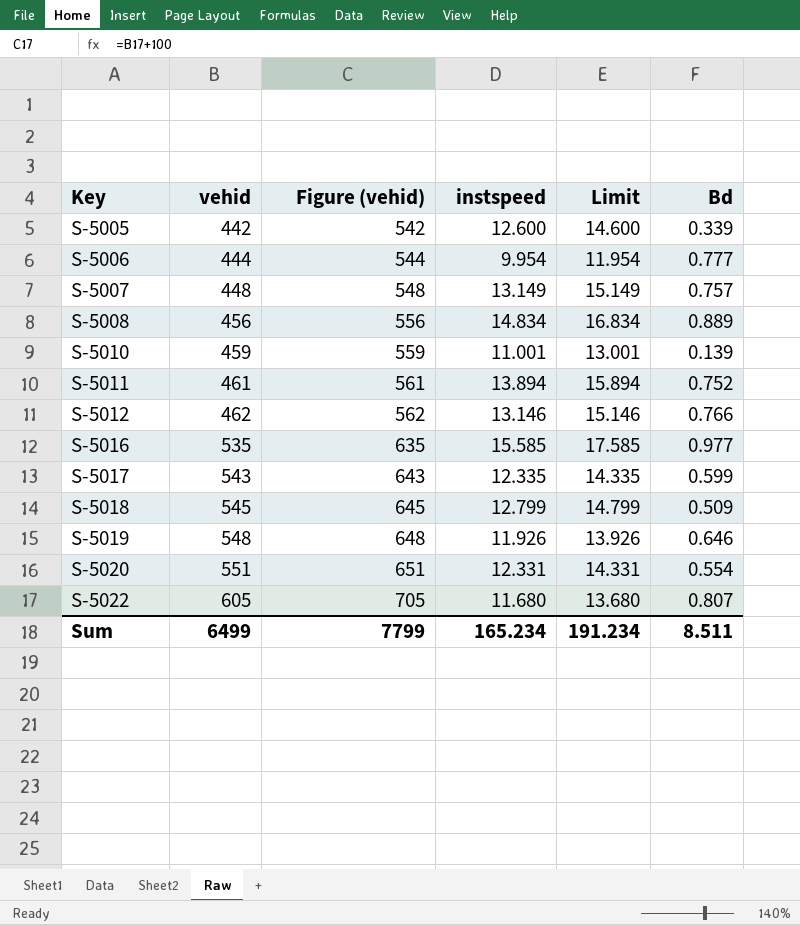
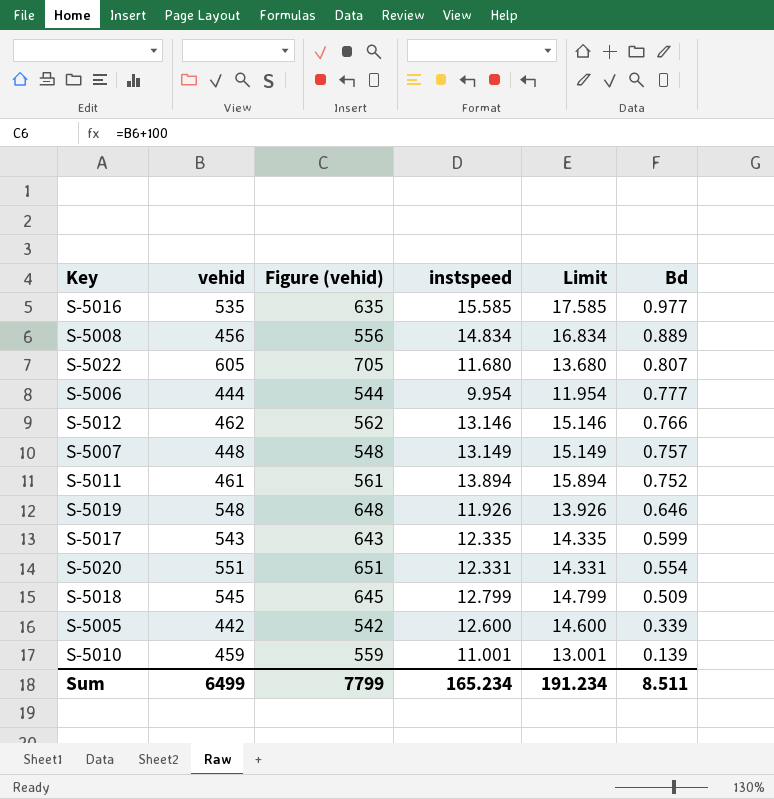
row order: Key ascending -> Bd descending

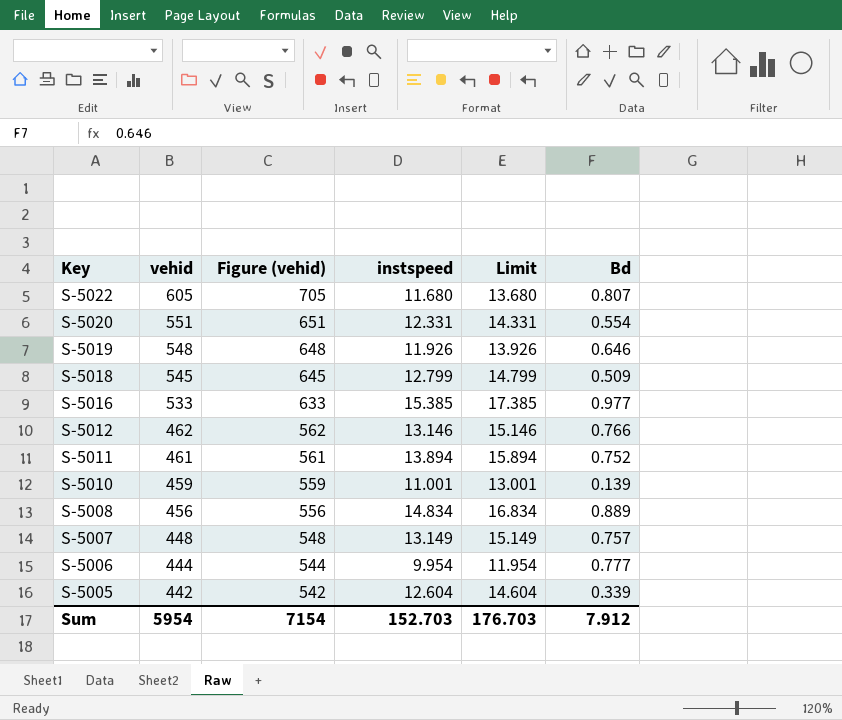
row order: Bd descending -> Key descending
row S-5017: 543 | 643 | 12.335 | 14.335 | 0.599 -> none
S-5016 | vehid: 535 -> 533
S-5016 | Figure (vehid): 635 -> 633
S-5016 | instspeed: 15.585 -> 15.385
S-5016 | Limit: 17.585 -> 17.385
S-5005 | instspeed: 12.600 -> 12.604
S-5005 | Limit: 14.600 -> 14.604
Sum | vehid: 6499 -> 5954
Sum | Figure (vehid): 7799 -> 7154
Sum | instspeed: 165.234 -> 152.703
Sum | Limit: 191.234 -> 176.703
Sum | Bd: 8.511 -> 7.912

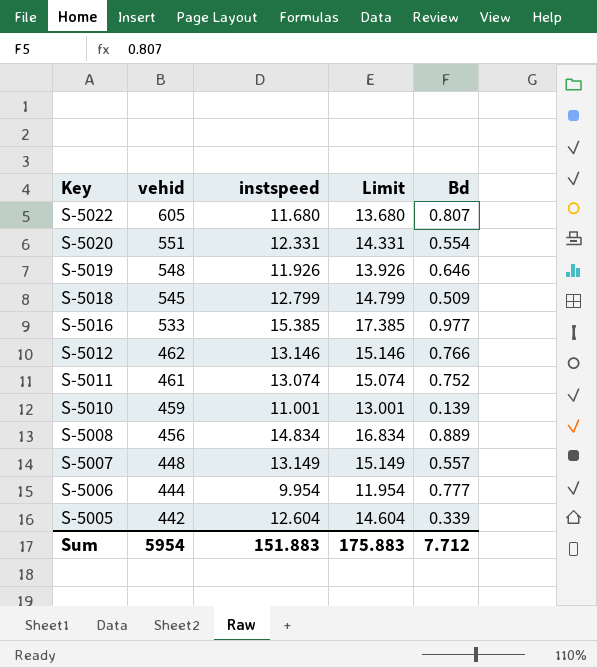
column Figure (vehid) | formula: [vehid] + 100 -> none
S-5011 | instspeed: 13.894 -> 13.074
S-5011 | Limit: 15.894 -> 15.074
S-5007 | Bd: 0.757 -> 0.557
Sum | instspeed: 152.703 -> 151.883
Sum | Limit: 176.703 -> 175.883
Sum | Bd: 7.912 -> 7.712

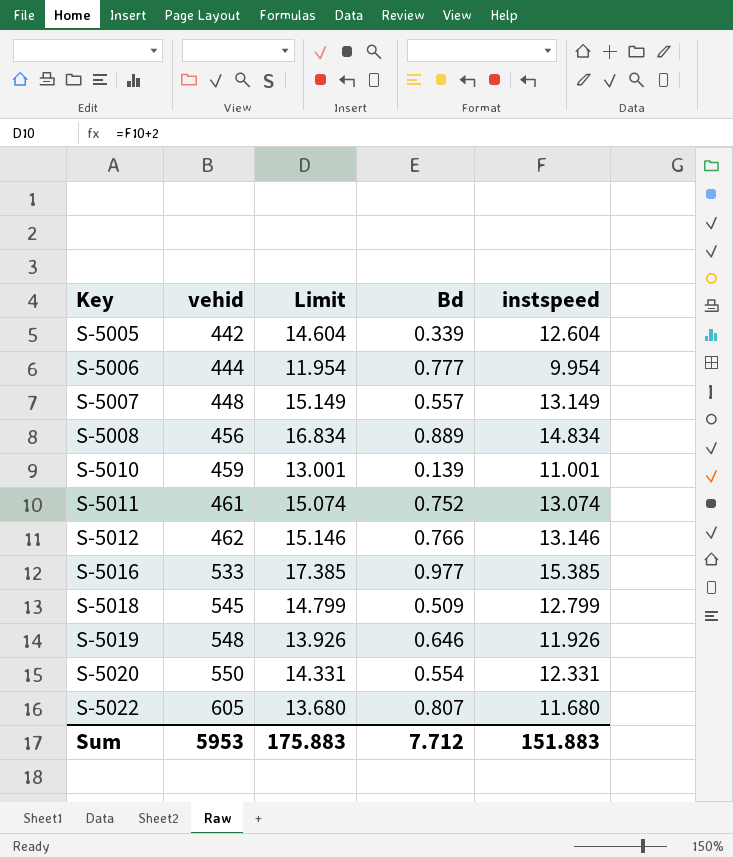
row order: Key descending -> Key ascending
column instspeed | position: 3 -> 5
S-5020 | vehid: 551 -> 550
Sum | vehid: 5954 -> 5953

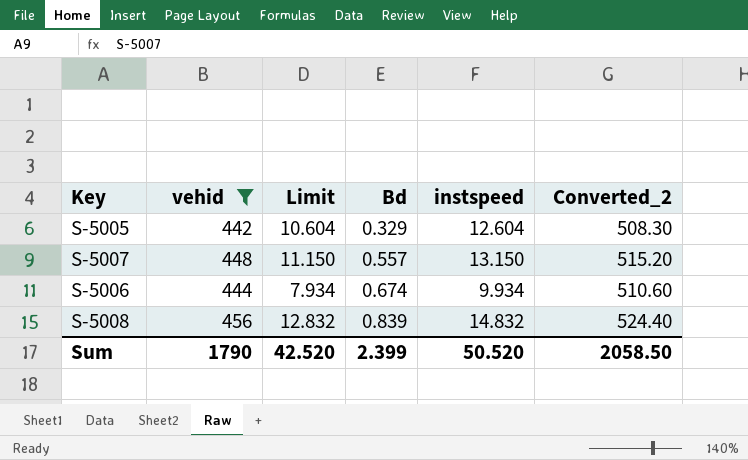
filter: none -> vehid <= 456
row order: Key ascending -> Bd ascending
column Limit | formula: [instspeed] + 2 -> [instspeed] - 2
column Converted_2 | formula: none -> [vehid] * 1.15
S-5005 | Bd: 0.339 -> 0.329
S-5007 | instspeed: 13.149 -> 13.150
S-5006 | Bd: 0.777 -> 0.674
S-5006 | instspeed: 9.954 -> 9.934
S-5008 | Bd: 0.889 -> 0.839
S-5008 | instspeed: 14.834 -> 14.832
Sum | vehid: 5953 -> 1790
Sum | Limit: 175.883 -> 42.520
Sum | Bd: 7.712 -> 2.399
Sum | instspeed: 151.883 -> 50.520

